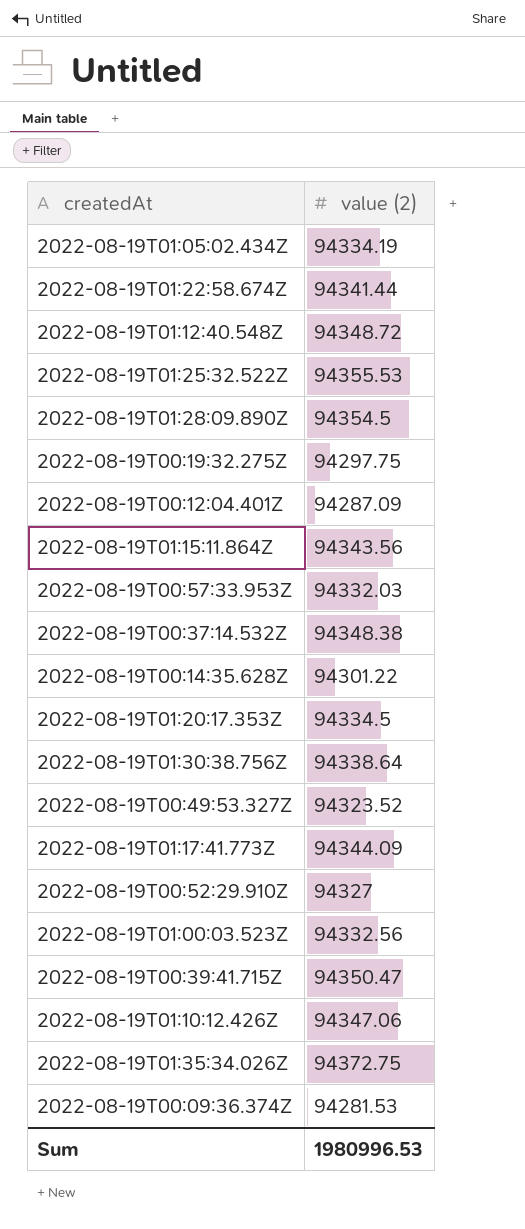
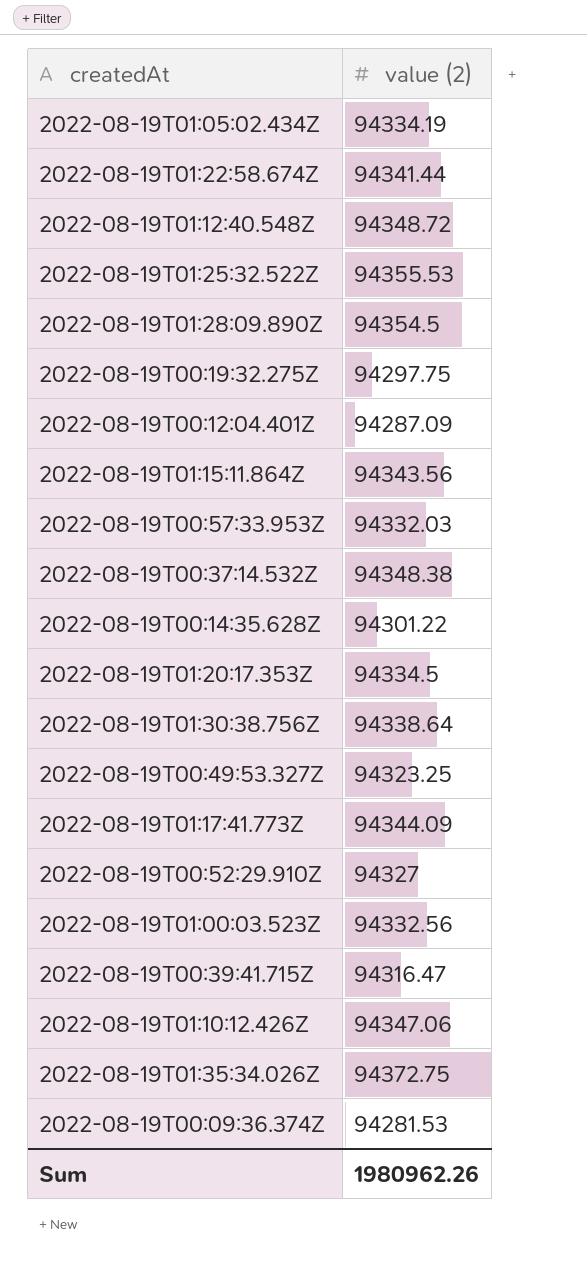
2022-08-19T00:49:53.327Z | value (2): 94323.52 -> 94323.25
2022-08-19T00:39:41.715Z | value (2): 94350.47 -> 94316.47
Sum | value (2): 1980996.53 -> 1980962.26

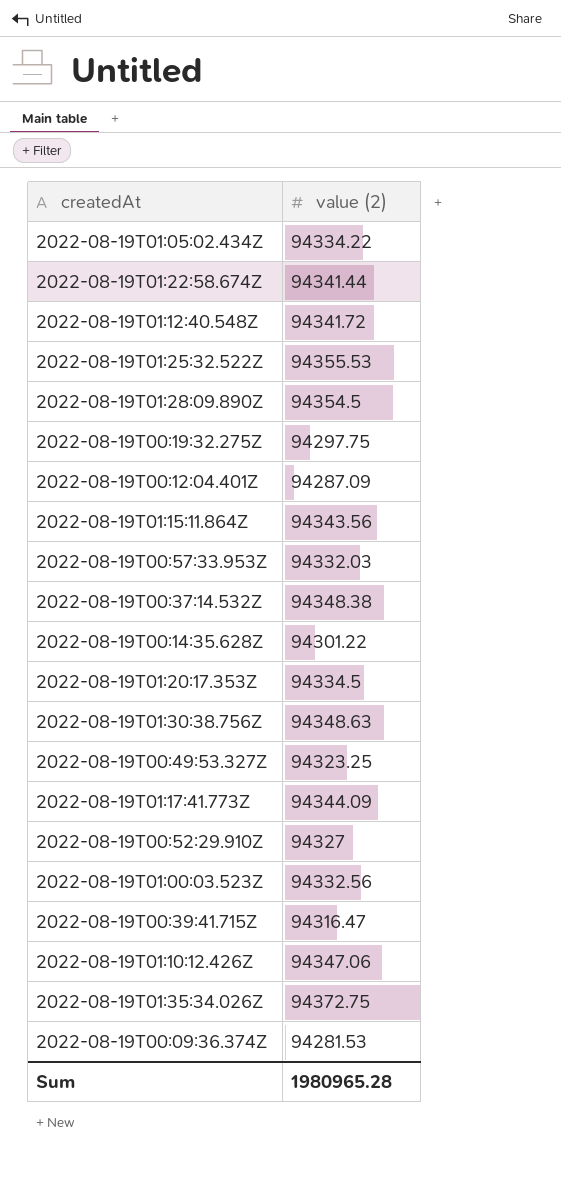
2022-08-19T01:05:02.434Z | value (2): 94334.19 -> 94334.22
2022-08-19T01:12:40.548Z | value (2): 94348.72 -> 94341.72
2022-08-19T01:30:38.756Z | value (2): 94338.64 -> 94348.63
Sum | value (2): 1980962.26 -> 1980965.28

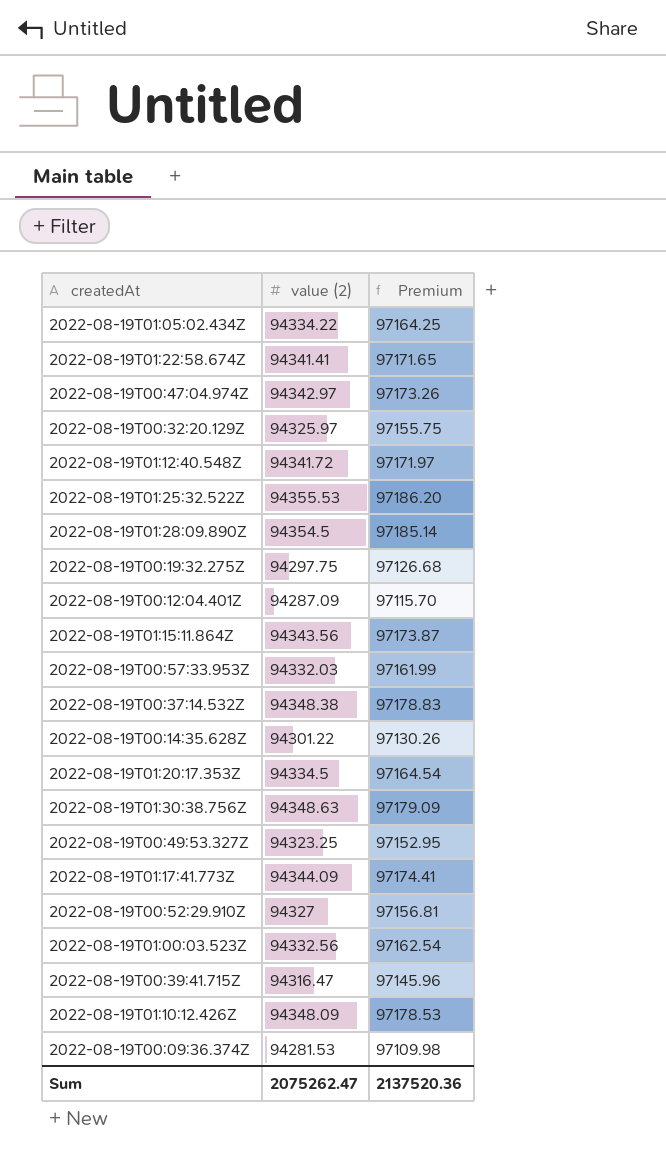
column Premium | formula: none -> [value (2)] * 1.03
row 2022-08-19T01:35:34.026Z: 94372.75 -> none
2022-08-19T01:22:58.674Z | value (2): 94341.44 -> 94341.41
row 2022-08-19T00:47:04.974Z: none -> 94342.97 | 97173.26
row 2022-08-19T00:32:20.129Z: none -> 94325.97 | 97155.75
2022-08-19T01:10:12.426Z | value (2): 94347.06 -> 94348.09
Sum | value (2): 1980965.28 -> 2075262.47

